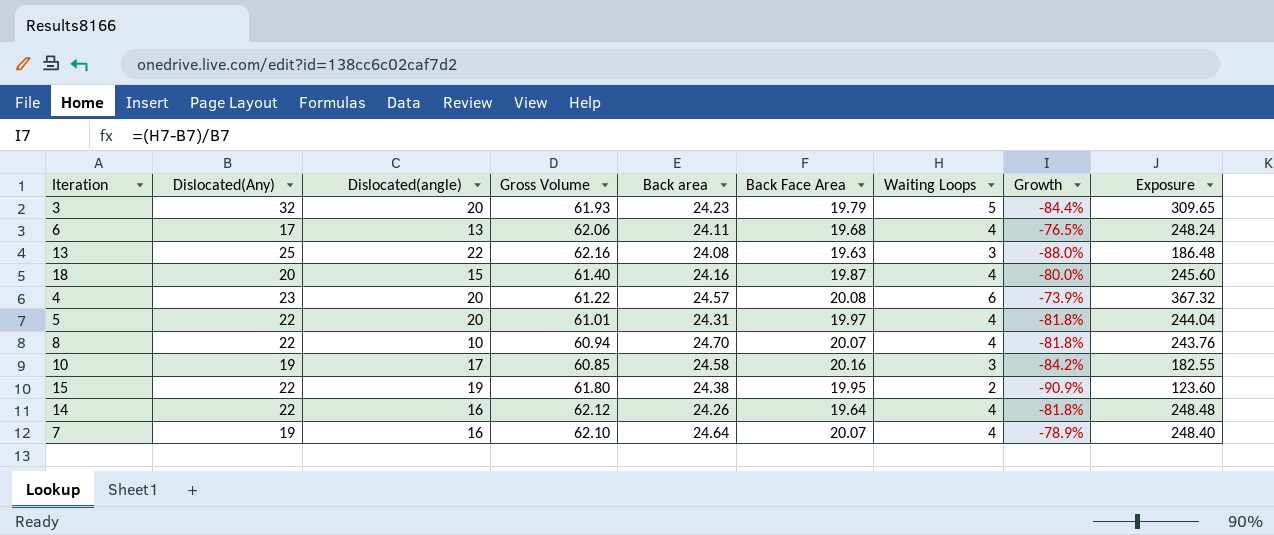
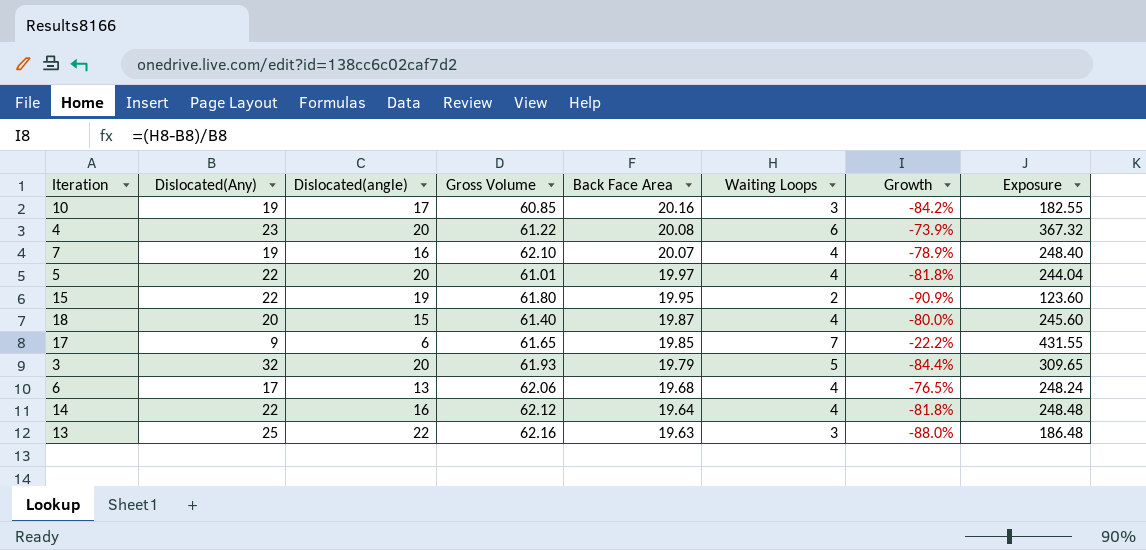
row order: none -> Back Face Area descending
column Back area | position: 5 -> none
row 8: 22 | 10 | 60.94 | 24.70 | 20.07 | 4 | -81.8% | 243.76 -> none
row 17: none -> 9 | 6 | 61.65 | 19.85 | 7 | -22.2% | 431.55

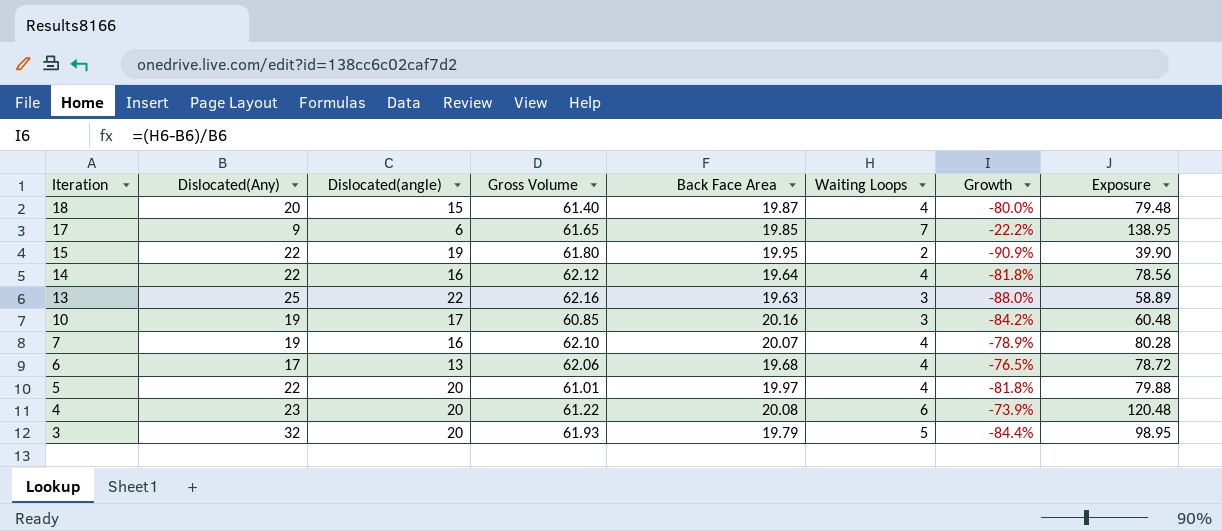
row order: Back Face Area descending -> Iteration descending
column Exposure | formula: [Gross Volume] * [Waiting Loops] -> [Back Face Area] * [Waiting Loops]

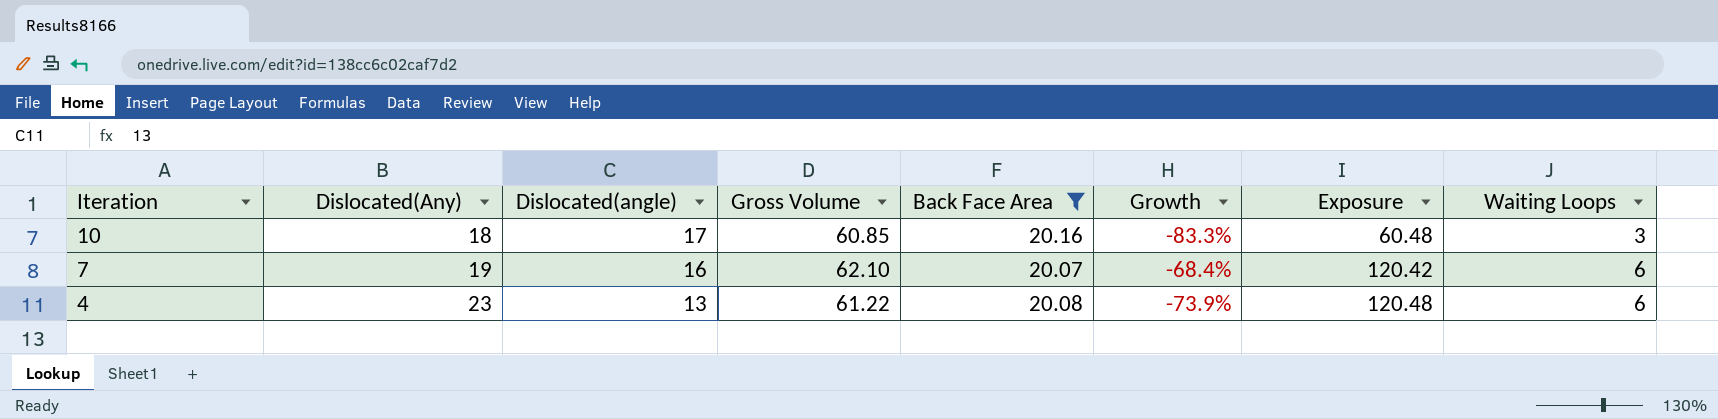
filter: none -> Back Face Area >= 20.07
column Waiting Loops | position: 6 -> 8
10 | Dislocated(Any): 19 -> 18
10 | Growth: -84.2% -> -83.3%
7 | Growth: -78.9% -> -68.4%
7 | Exposure: 80.28 -> 120.42
7 | Waiting Loops: 4 -> 6
4 | Dislocated(angle): 20 -> 13

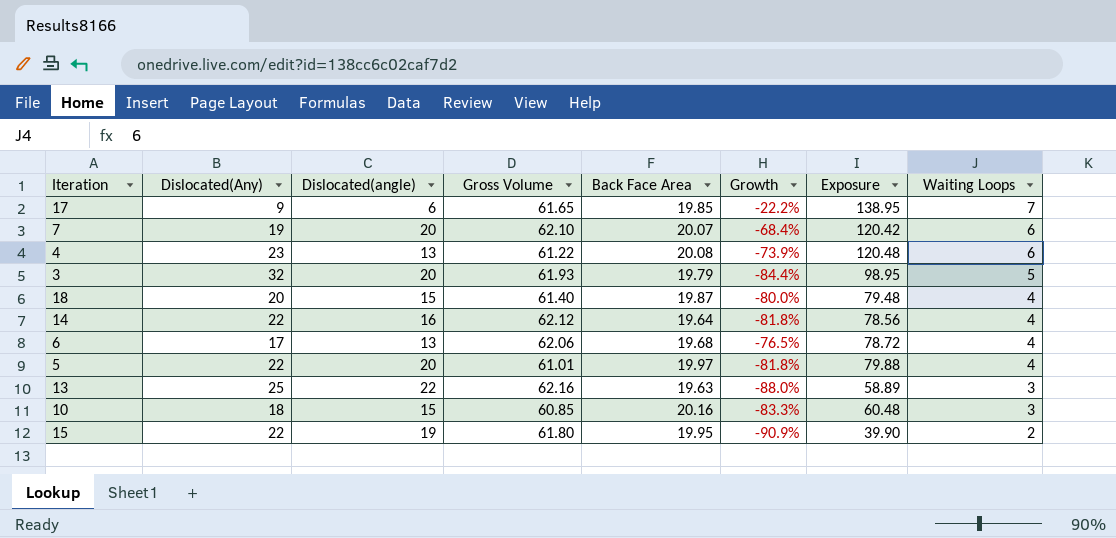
filter: Back Face Area >= 20.07 -> none
row order: Iteration descending -> Waiting Loops descending
7 | Dislocated(angle): 16 -> 20
10 | Dislocated(angle): 17 -> 15

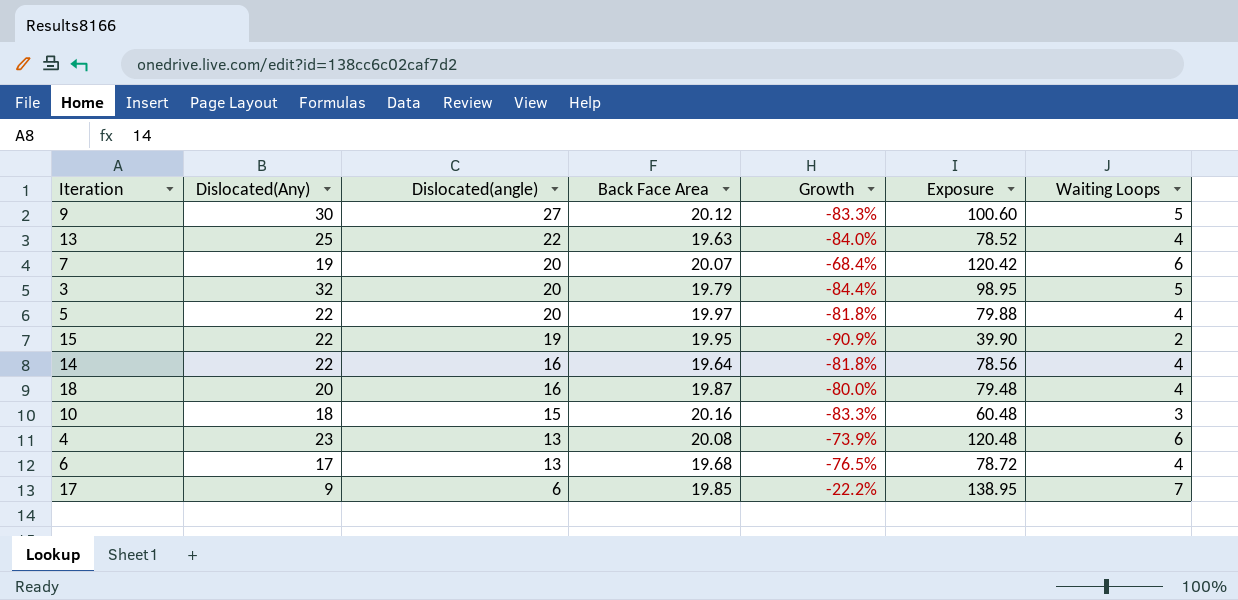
row order: Waiting Loops descending -> Dislocated(angle) descending
column Gross Volume | position: 4 -> none
row 9: none -> 30 | 27 | 20.12 | -83.3% | 100.60 | 5
13 | Growth: -88.0% -> -84.0%
13 | Exposure: 58.89 -> 78.52
13 | Waiting Loops: 3 -> 4
18 | Dislocated(angle): 15 -> 16

